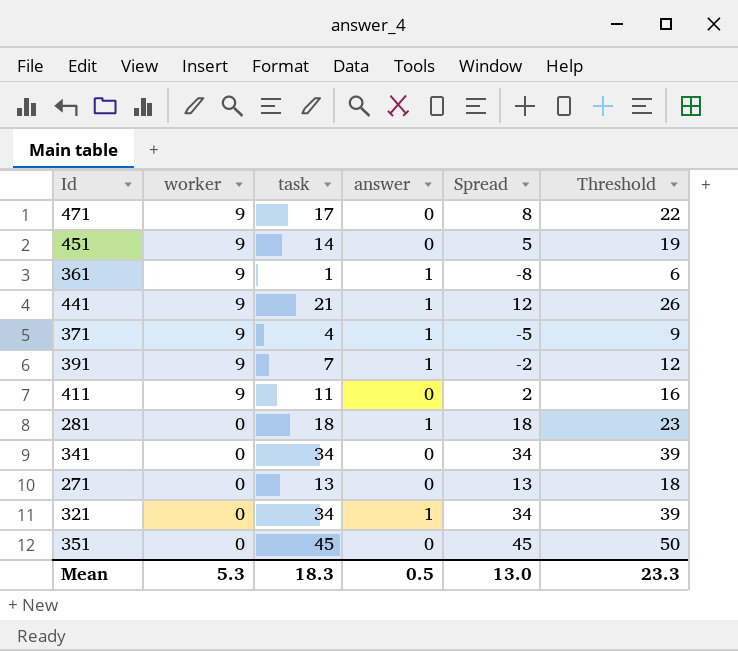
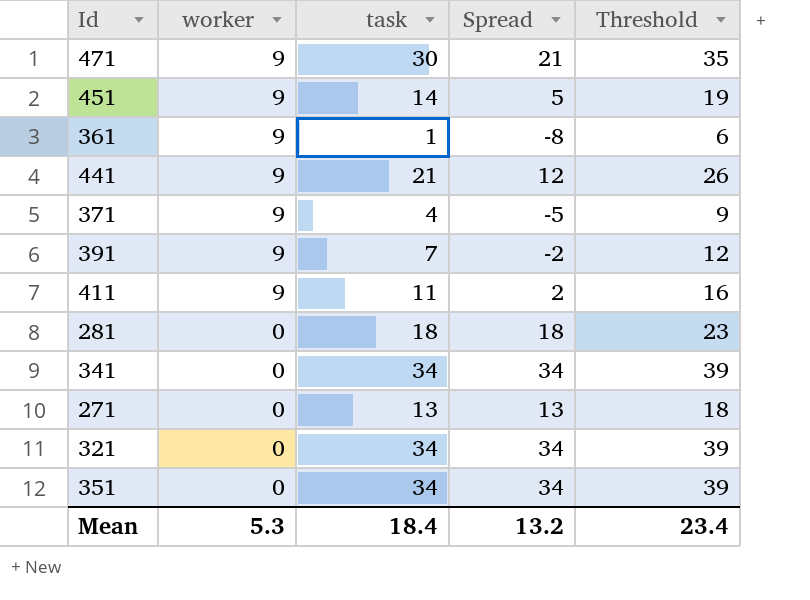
column answer | position: 4 -> none
471 | task: 17 -> 30
471 | Spread: 8 -> 21
471 | Threshold: 22 -> 35
351 | task: 45 -> 34
351 | Spread: 45 -> 34
351 | Threshold: 50 -> 39
Mean | task: 18.3 -> 18.4
Mean | Spread: 13.0 -> 13.2
Mean | Threshold: 23.3 -> 23.4

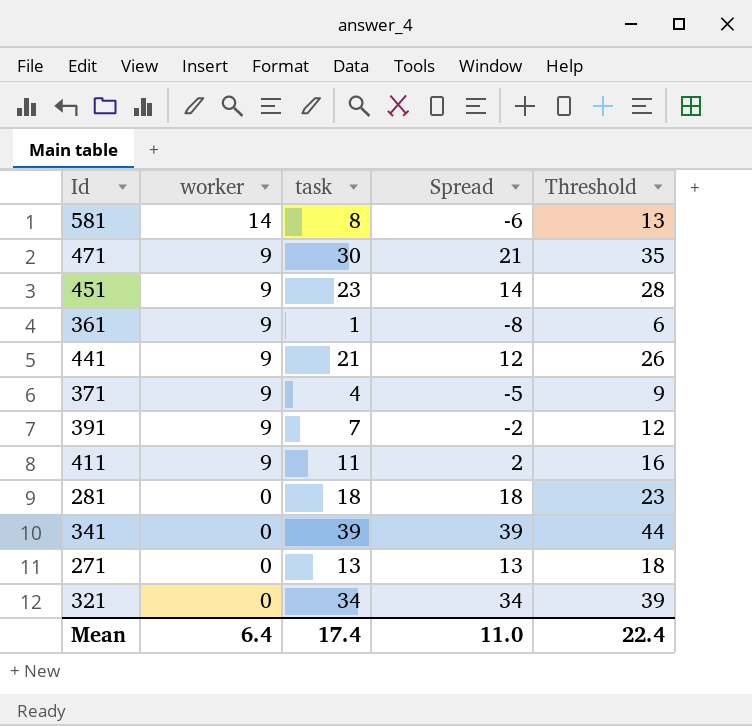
row 351: 0 | 34 | 34 | 39 -> none
row 581: none -> 14 | 8 | -6 | 13
451 | task: 14 -> 23
451 | Spread: 5 -> 14
451 | Threshold: 19 -> 28
341 | task: 34 -> 39
341 | Spread: 34 -> 39
341 | Threshold: 39 -> 44
Mean | worker: 5.3 -> 6.4
Mean | task: 18.4 -> 17.4
Mean | Spread: 13.2 -> 11.0
Mean | Threshold: 23.4 -> 22.4

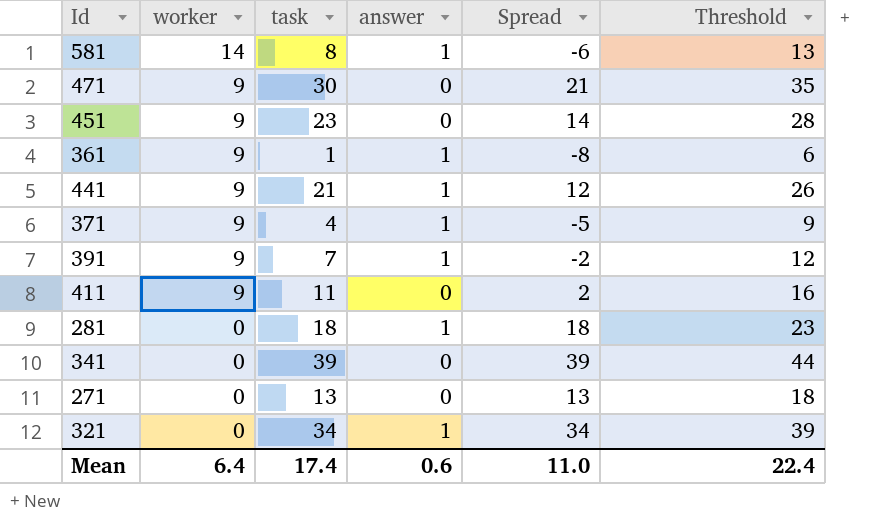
column answer | position: none -> 4

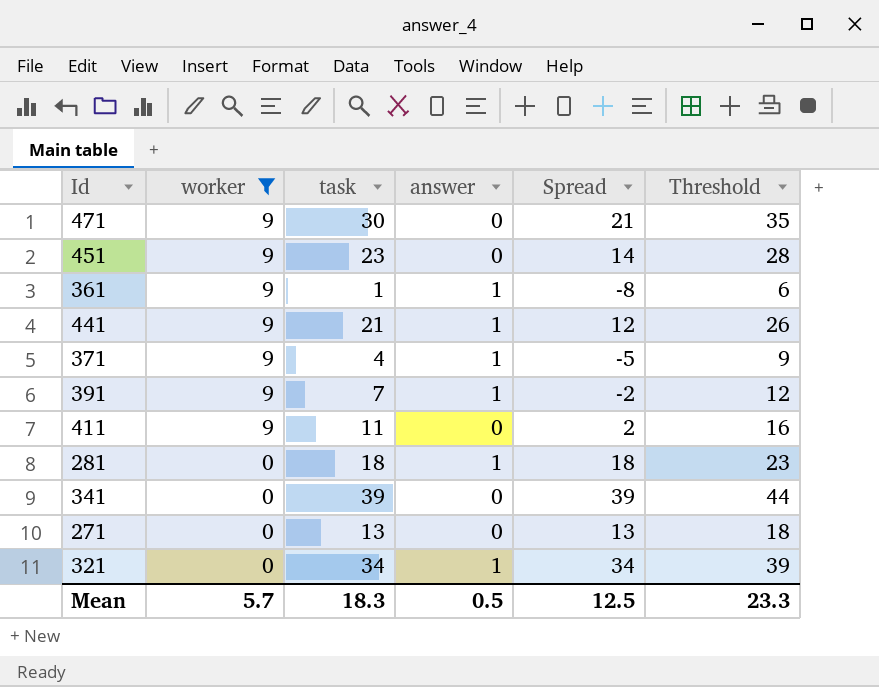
filter: none -> worker != 14
Mean | worker: 6.4 -> 5.7
Mean | task: 17.4 -> 18.3
Mean | answer: 0.6 -> 0.5
Mean | Spread: 11.0 -> 12.5
Mean | Threshold: 22.4 -> 23.3

